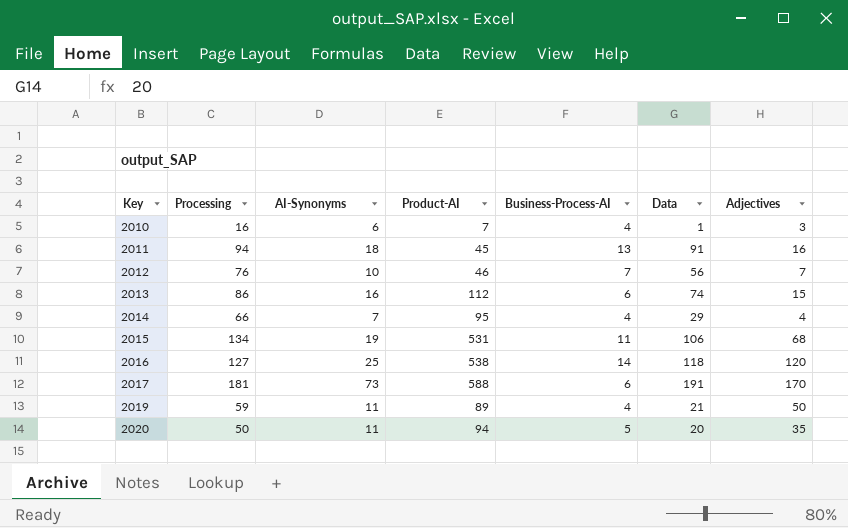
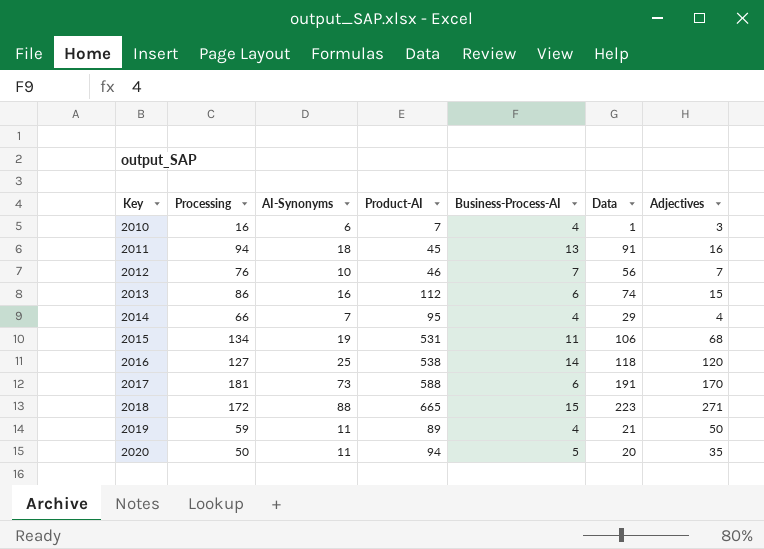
row 2018: none -> 172 | 88 | 665 | 15 | 223 | 271

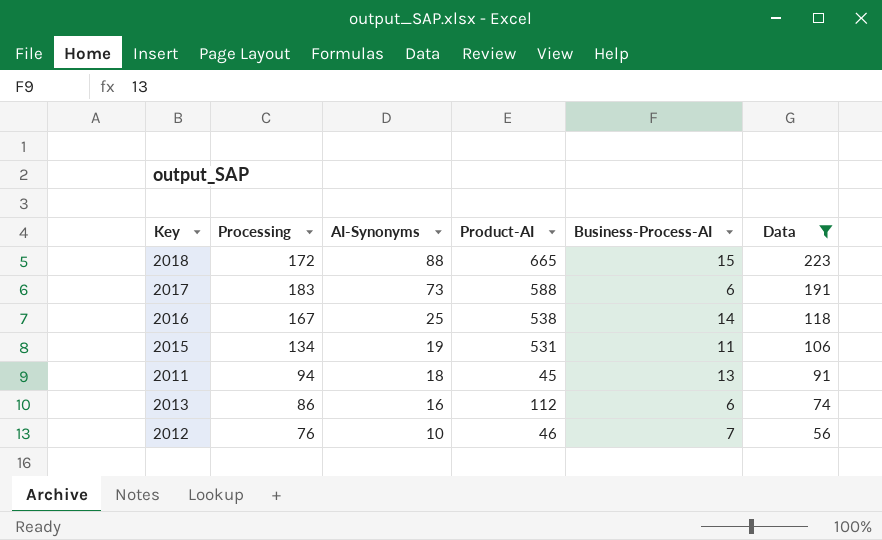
filter: none -> Data >= 56
row order: Key ascending -> AI-Synonyms descending
column Adjectives | position: 7 -> none
2017 | Processing: 181 -> 183
2016 | Processing: 127 -> 167

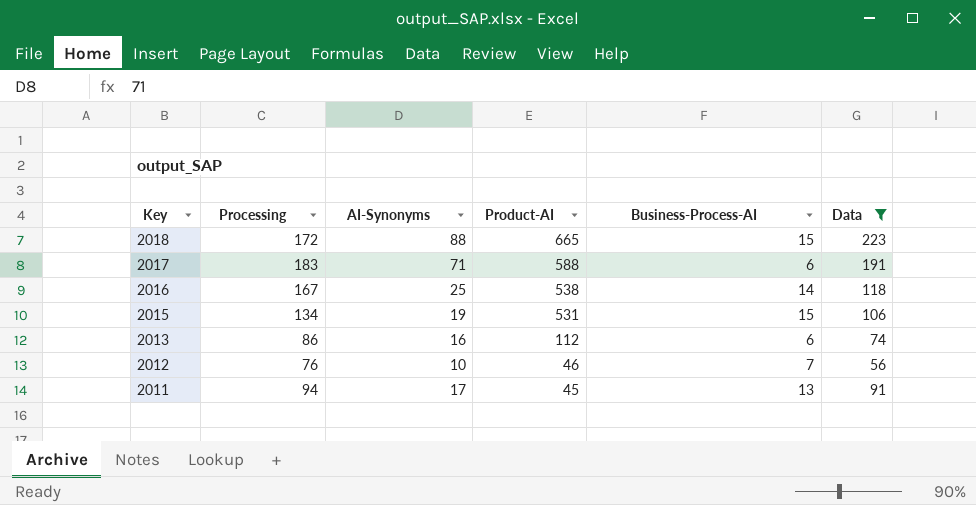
row order: AI-Synonyms descending -> Key descending
2017 | AI-Synonyms: 73 -> 71
2015 | Business-Process-AI: 11 -> 15
2011 | AI-Synonyms: 18 -> 17

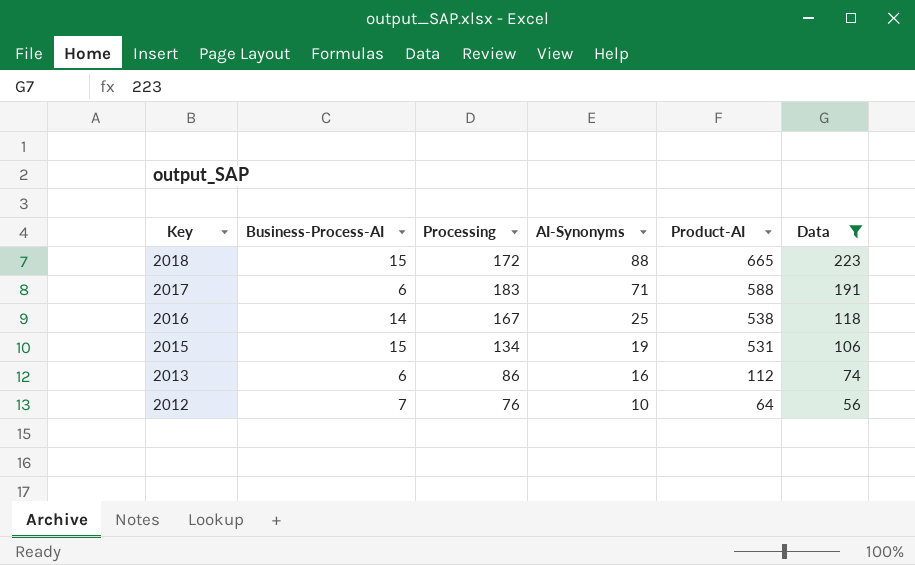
column Business-Process-AI | position: 5 -> 2
row 2011: 94 | 17 | 45 | 13 | 91 -> none
2012 | Product-AI: 46 -> 64

